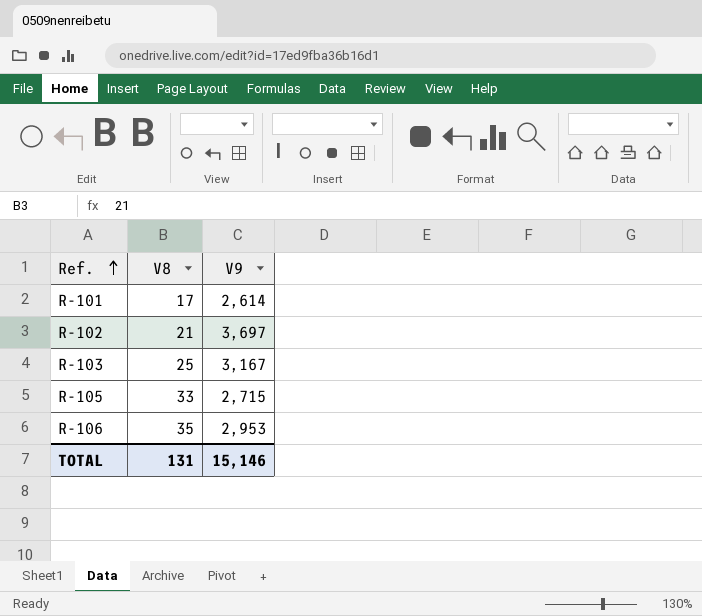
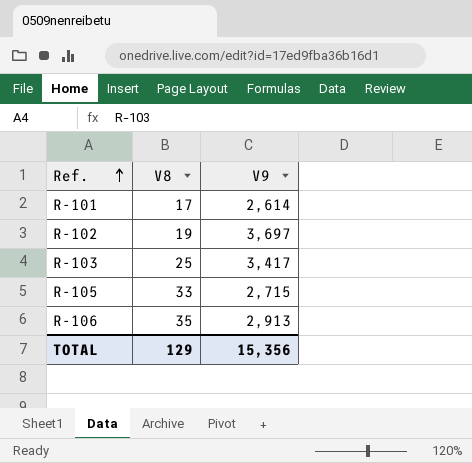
R-102 | V8: 21 -> 19
R-103 | V9: 3,167 -> 3,417
R-106 | V9: 2,953 -> 2,913
TOTAL | V8: 131 -> 129
TOTAL | V9: 15,146 -> 15,356

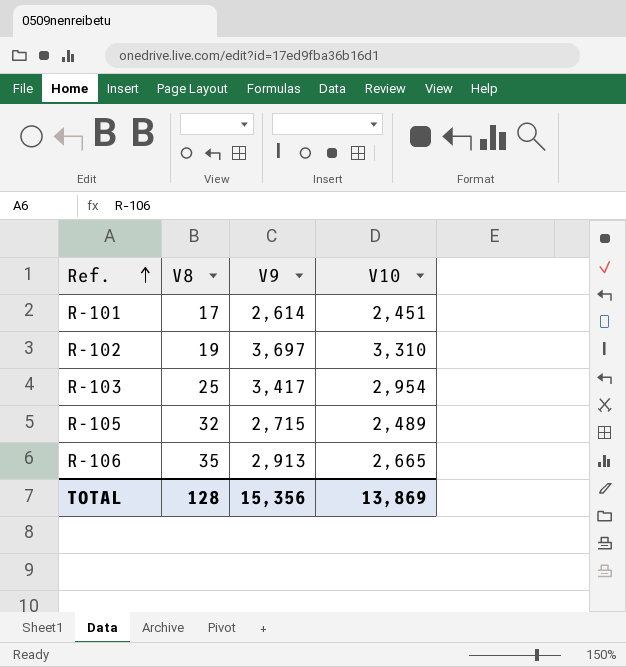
column V10 | position: none -> 4
R-105 | V8: 33 -> 32
TOTAL | V8: 129 -> 128

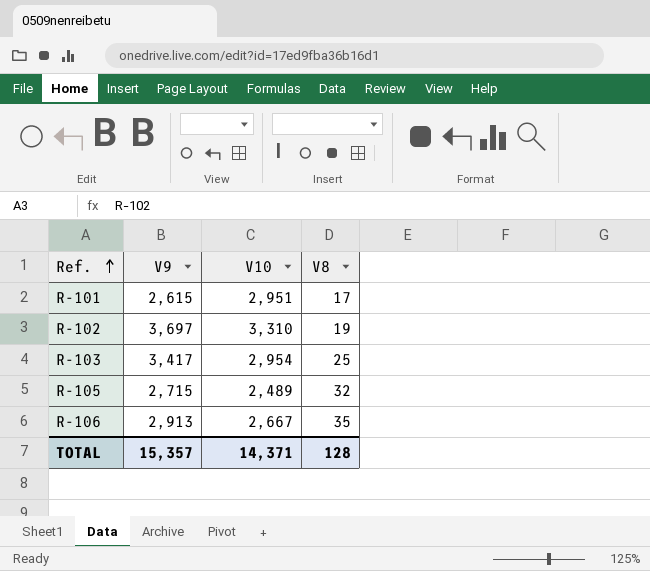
column V8 | position: 2 -> 4
R-101 | V9: 2,614 -> 2,615
R-101 | V10: 2,451 -> 2,951
R-106 | V10: 2,665 -> 2,667
TOTAL | V9: 15,356 -> 15,357
TOTAL | V10: 13,869 -> 14,371

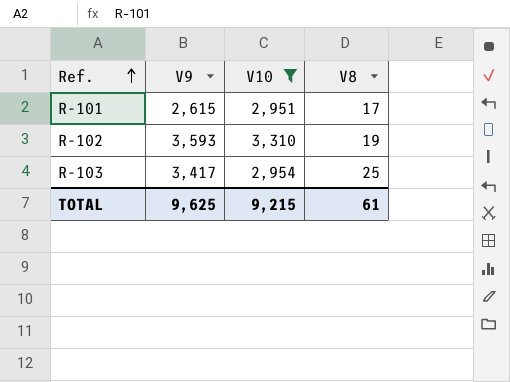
filter: none -> V10 >= 2,951
R-102 | V9: 3,697 -> 3,593
TOTAL | V9: 15,357 -> 9,625
TOTAL | V10: 14,371 -> 9,215
TOTAL | V8: 128 -> 61

